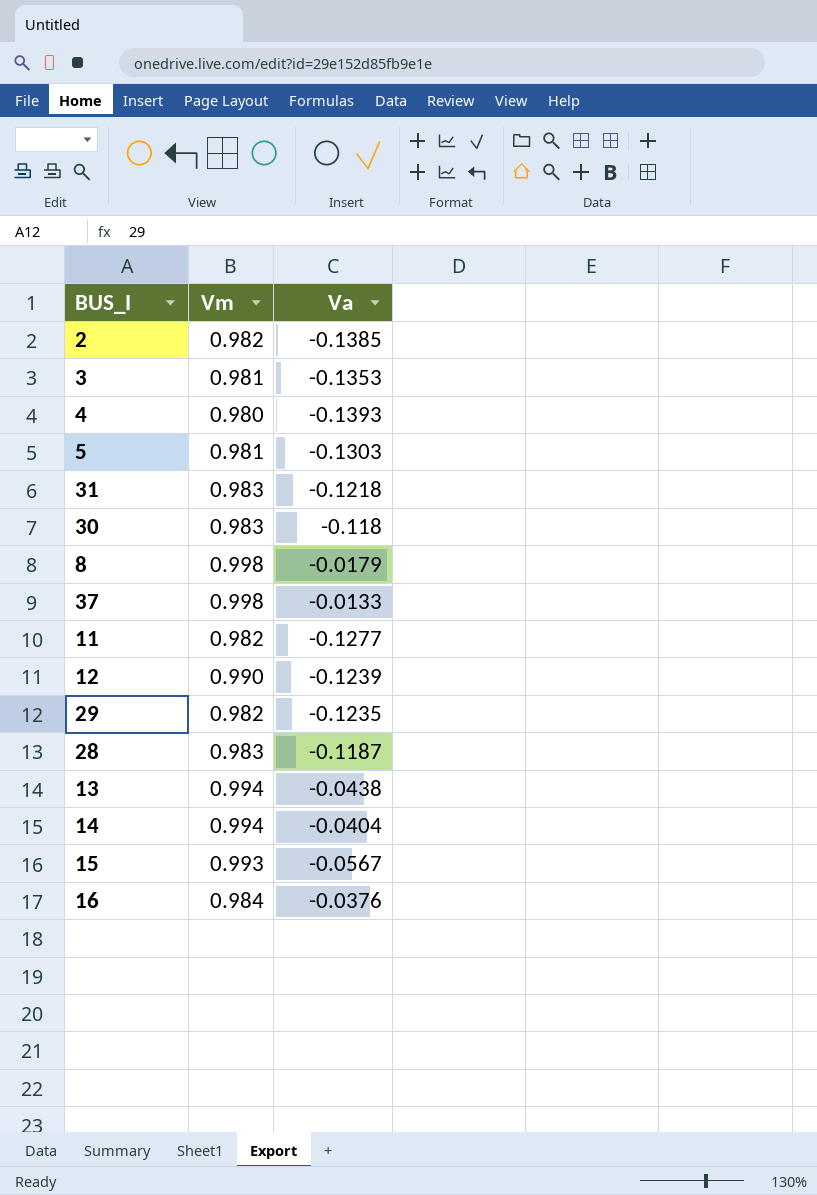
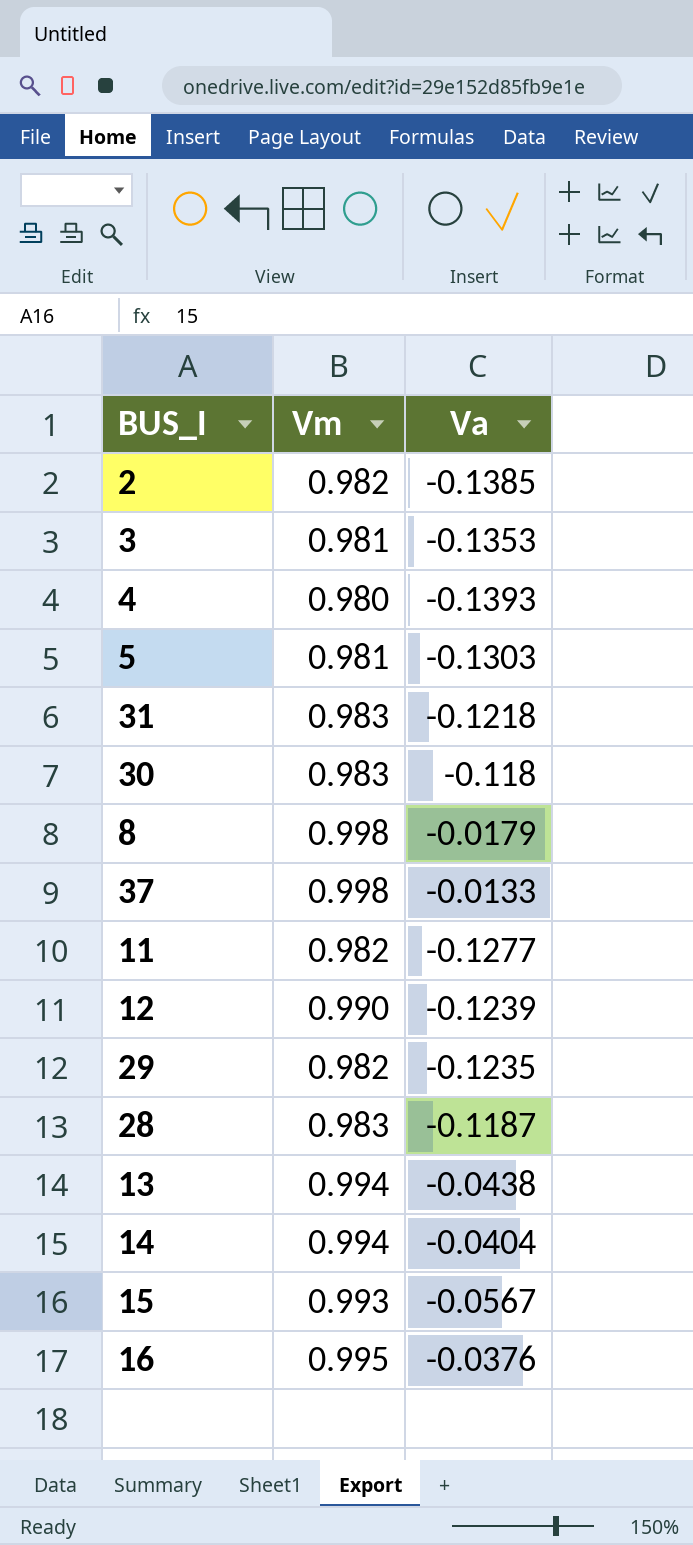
16 | Vm: 0.984 -> 0.995

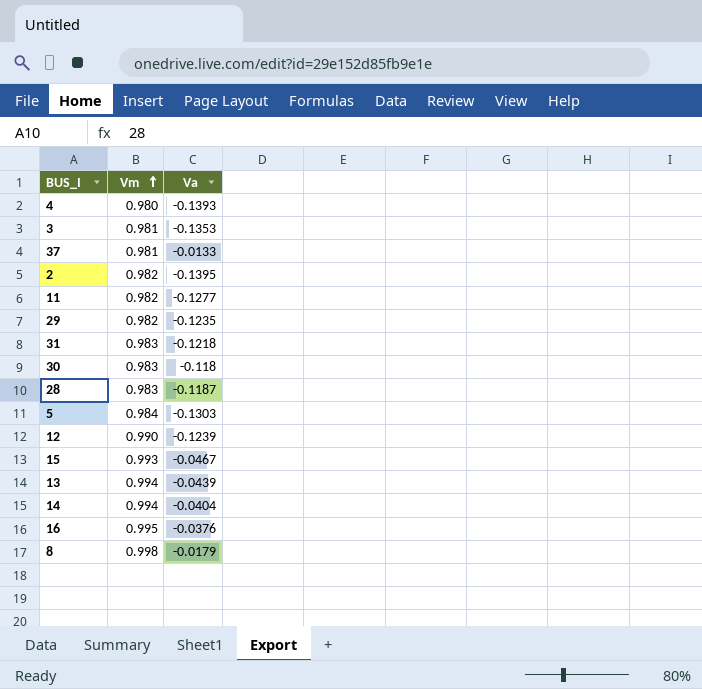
row order: none -> Vm ascending
37 | Vm: 0.998 -> 0.981
2 | Va: -0.1385 -> -0.1395
5 | Vm: 0.981 -> 0.984
15 | Va: -0.0567 -> -0.0467
13 | Va: -0.0438 -> -0.0439

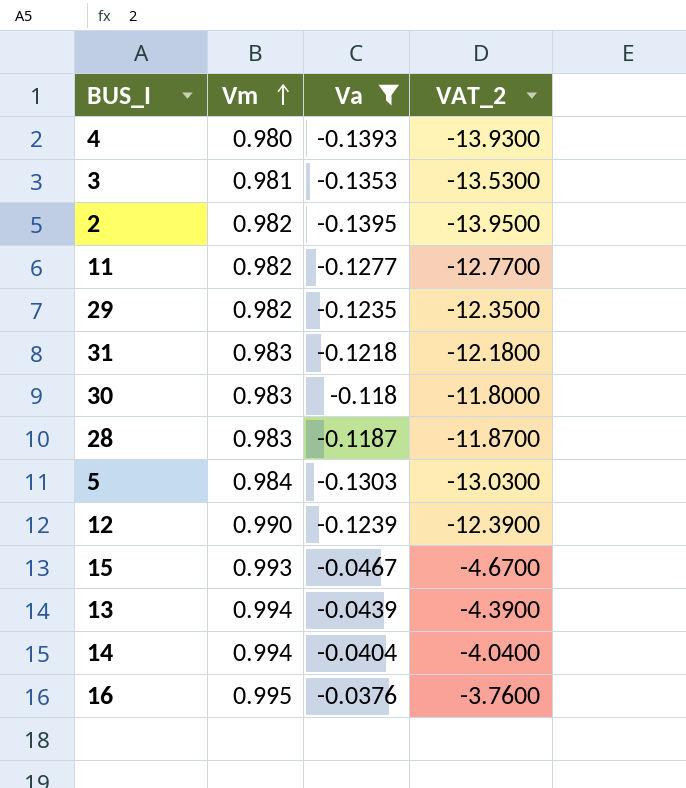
filter: none -> Va <= -0.0376
column VAT_2 | formula: none -> [Va] * 100

